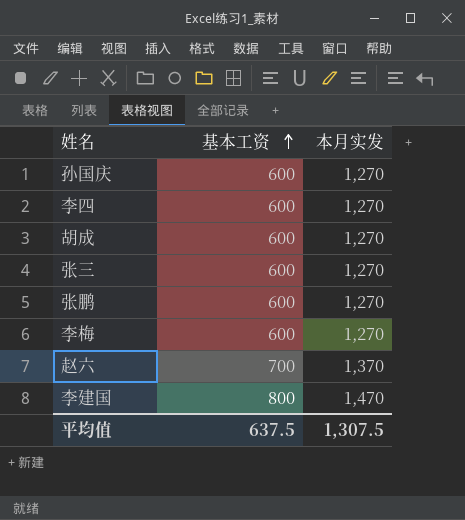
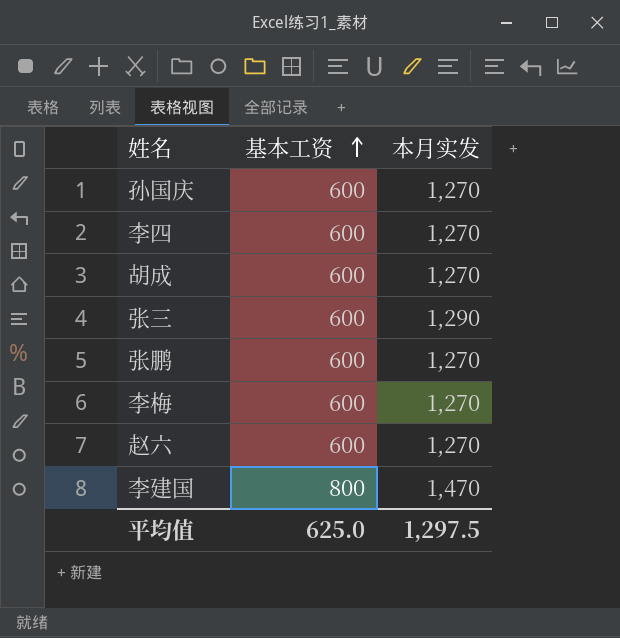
张三 | 本月实发: 1,270 -> 1,290
赵六 | 基本工资: 700 -> 600
赵六 | 本月实发: 1,370 -> 1,270
平均值 | 基本工资: 637.5 -> 625.0
平均值 | 本月实发: 1,307.5 -> 1,297.5

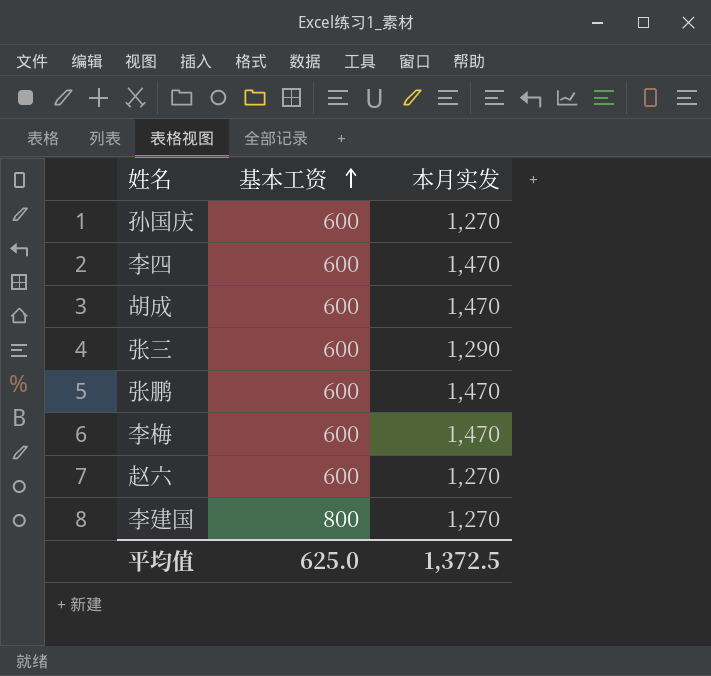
李四 | 本月实发: 1,270 -> 1,470
胡成 | 本月实发: 1,270 -> 1,470
张鹏 | 本月实发: 1,270 -> 1,470
李梅 | 本月实发: 1,270 -> 1,470
李建国 | 本月实发: 1,470 -> 1,270
平均值 | 本月实发: 1,297.5 -> 1,372.5

